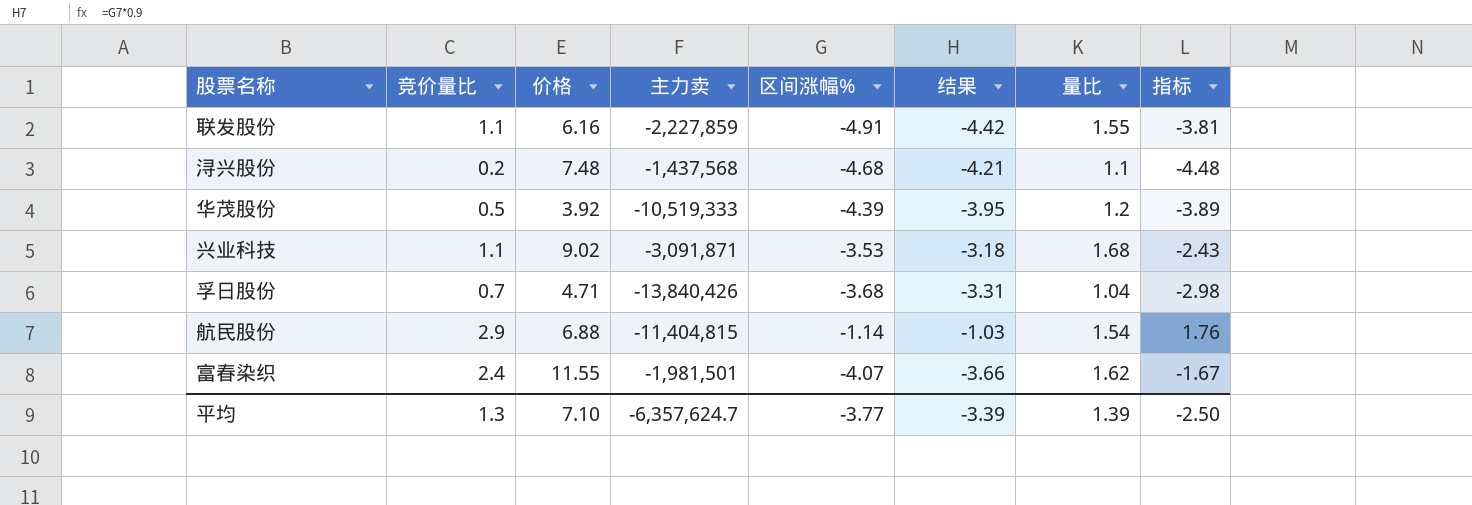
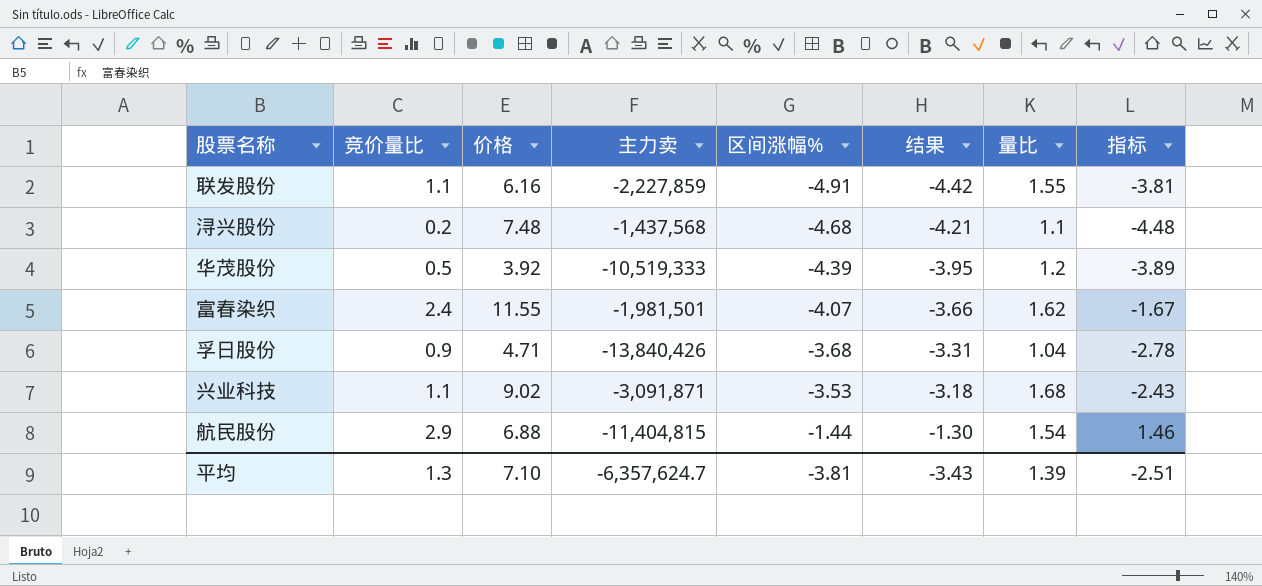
row order: none -> 区间涨幅% ascending
孚日股份 | 竞价量比: 0.7 -> 0.9
孚日股份 | 指标: -2.98 -> -2.78
航民股份 | 区间涨幅%: -1.14 -> -1.44
航民股份 | 结果: -1.03 -> -1.30
航民股份 | 指标: 1.76 -> 1.46
平均 | 区间涨幅%: -3.77 -> -3.81
平均 | 结果: -3.39 -> -3.43
平均 | 指标: -2.50 -> -2.51

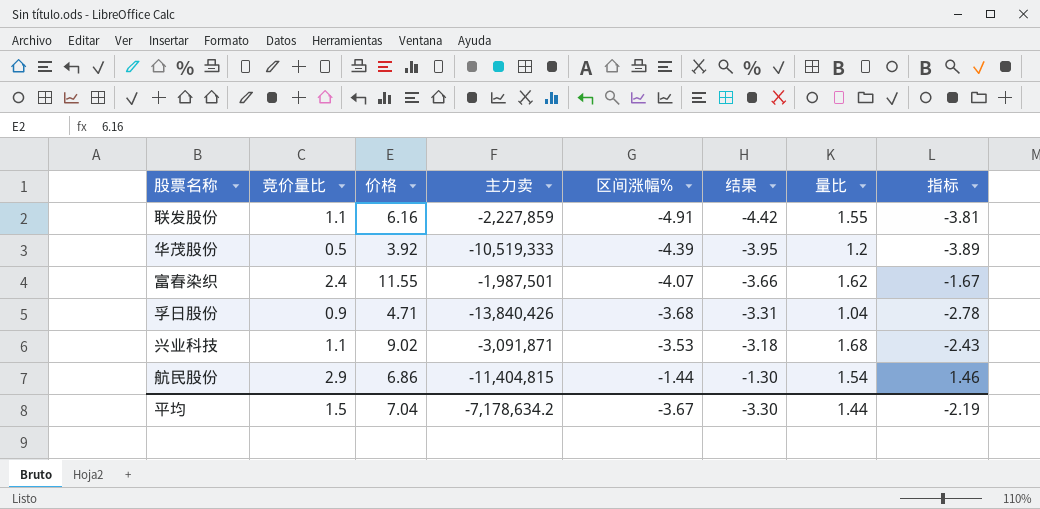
row 浔兴股份: 0.2 | 7.48 | -1,437,568 | -4.68 | -4.21 | 1.1 | -4.48 -> none
富春染织 | 主力卖: -1,981,501 -> -1,987,501
航民股份 | 价格: 6.88 -> 6.86
平均 | 竞价量比: 1.3 -> 1.5
平均 | 价格: 7.10 -> 7.04
平均 | 主力卖: -6,357,624.7 -> -7,178,634.2
平均 | 区间涨幅%: -3.81 -> -3.67
平均 | 结果: -3.43 -> -3.30
平均 | 量比: 1.39 -> 1.44
平均 | 指标: -2.51 -> -2.19

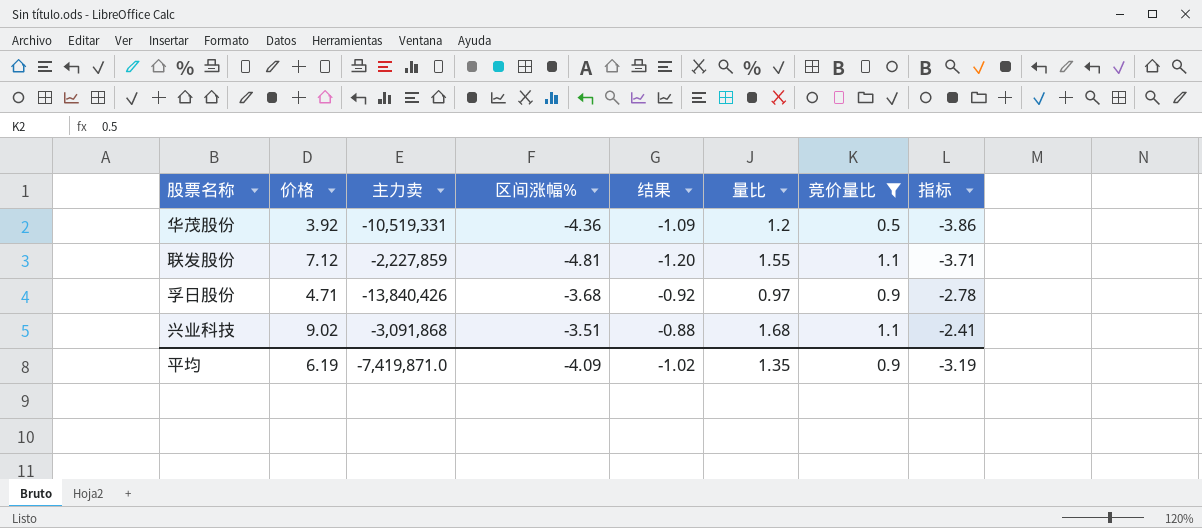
filter: none -> 竞价量比 <= 1.1
row order: 区间涨幅% ascending -> 指标 ascending
column 结果 | formula: [区间涨幅%] * 0.9 -> [区间涨幅%] * 0.25
column 竞价量比 | position: 2 -> 7
华茂股份 | 主力卖: -10,519,333 -> -10,519,331
华茂股份 | 区间涨幅%: -4.39 -> -4.36
华茂股份 | 指标: -3.89 -> -3.86
联发股份 | 价格: 6.16 -> 7.12
联发股份 | 区间涨幅%: -4.91 -> -4.81
联发股份 | 指标: -3.81 -> -3.71
孚日股份 | 量比: 1.04 -> 0.97
兴业科技 | 主力卖: -3,091,871 -> -3,091,868
兴业科技 | 区间涨幅%: -3.53 -> -3.51
兴业科技 | 指标: -2.43 -> -2.41
平均 | 价格: 7.04 -> 6.19
平均 | 主力卖: -7,178,634.2 -> -7,419,871.0
平均 | 区间涨幅%: -3.67 -> -4.09
平均 | 结果: -3.30 -> -1.02
平均 | 量比: 1.44 -> 1.35
平均 | 竞价量比: 1.5 -> 0.9
平均 | 指标: -2.19 -> -3.19

